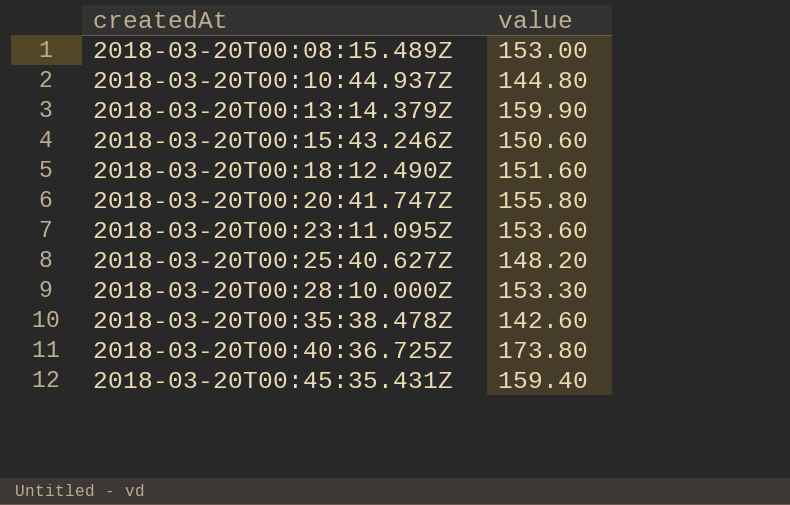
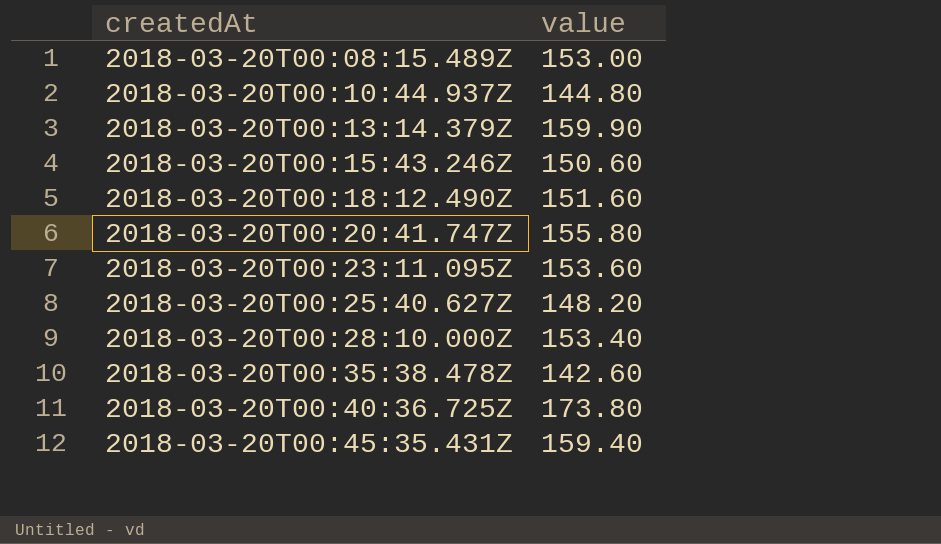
2018-03-20T00:28:10.000Z | value: 153.30 -> 153.40

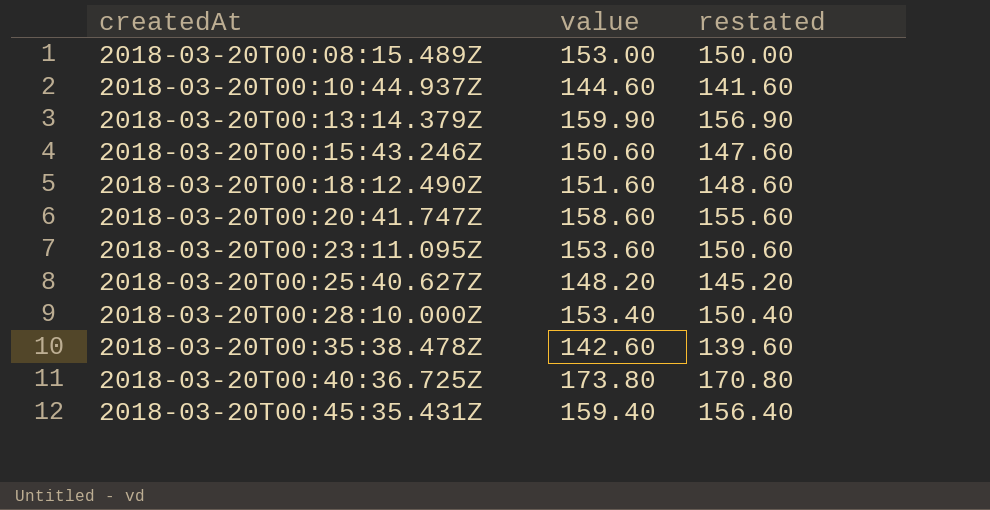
column restated | formula: none -> [value] - 3
2018-03-20T00:10:44.937Z | value: 144.80 -> 144.60
2018-03-20T00:20:41.747Z | value: 155.80 -> 158.60

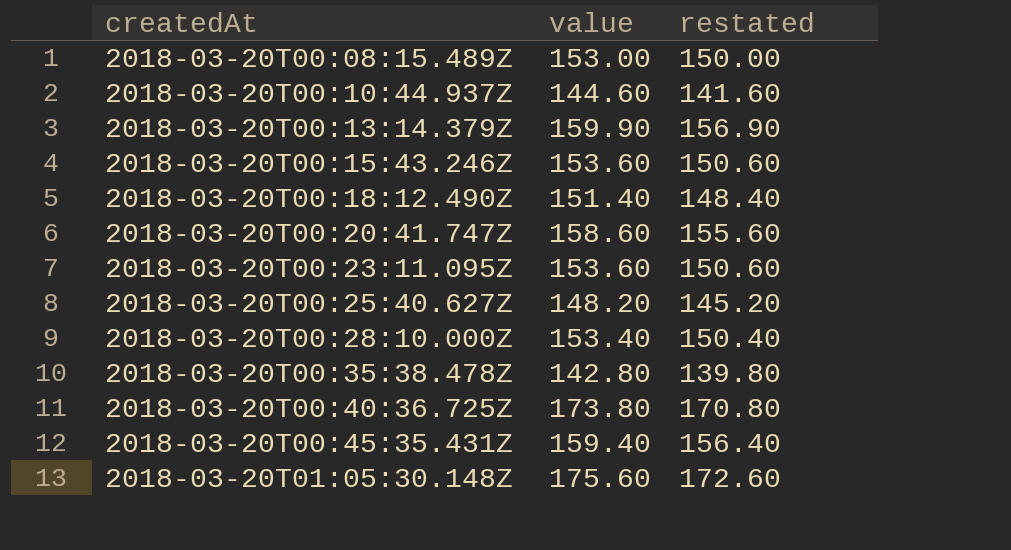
2018-03-20T00:15:43.246Z | value: 150.60 -> 153.60
2018-03-20T00:15:43.246Z | restated: 147.60 -> 150.60
2018-03-20T00:18:12.490Z | value: 151.60 -> 151.40
2018-03-20T00:18:12.490Z | restated: 148.60 -> 148.40
2018-03-20T00:35:38.478Z | value: 142.60 -> 142.80
2018-03-20T00:35:38.478Z | restated: 139.60 -> 139.80
row 2018-03-20T01:05:30.148Z: none -> 175.60 | 172.60

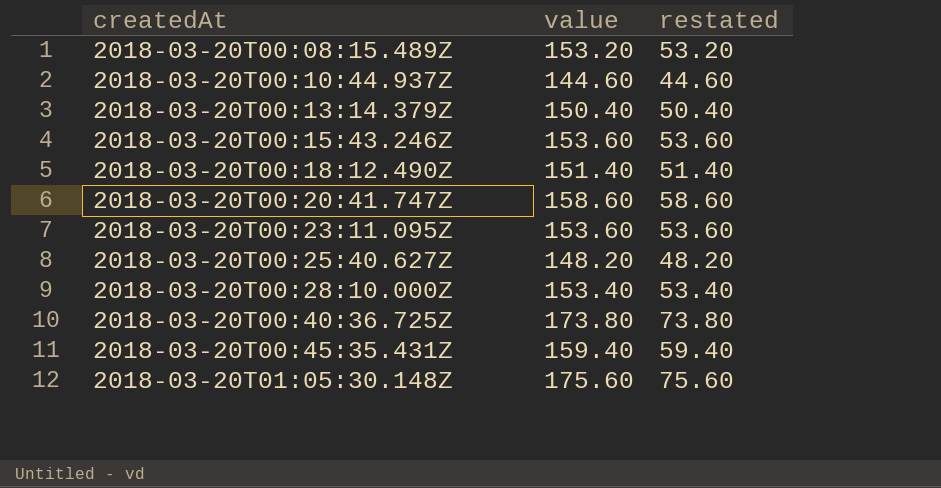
column restated | formula: [value] - 3 -> [value] - 100
row 2018-03-20T00:35:38.478Z: 142.80 | 139.80 -> none
2018-03-20T00:08:15.489Z | value: 153.00 -> 153.20
2018-03-20T00:13:14.379Z | value: 159.90 -> 150.40

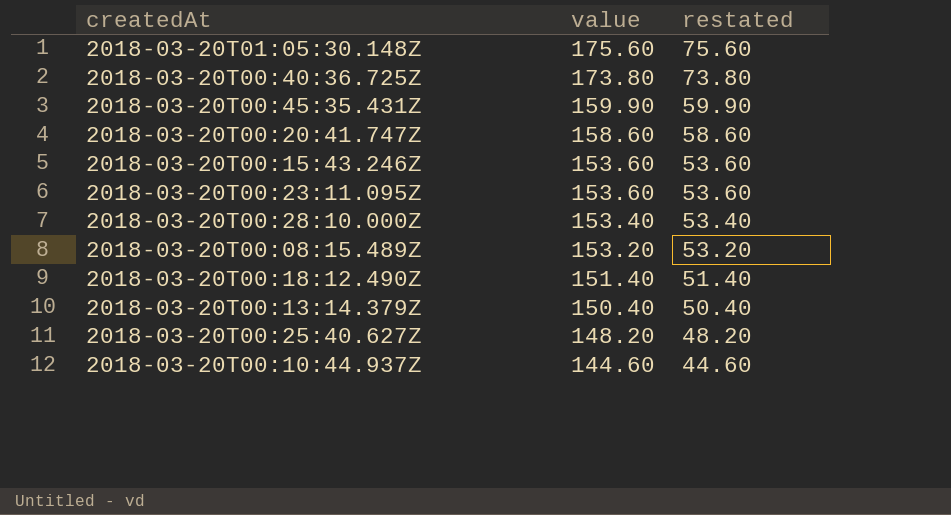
row order: createdAt ascending -> value descending
2018-03-20T00:45:35.431Z | value: 159.40 -> 159.90
2018-03-20T00:45:35.431Z | restated: 59.40 -> 59.90

